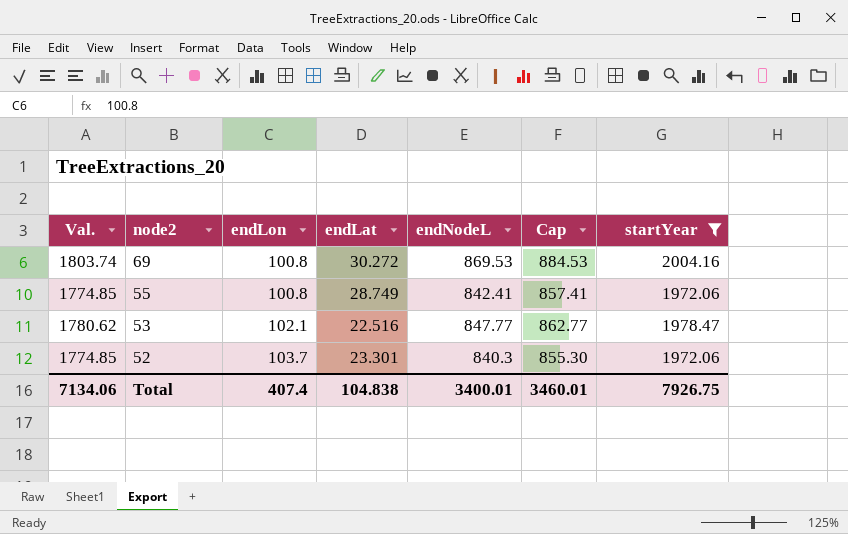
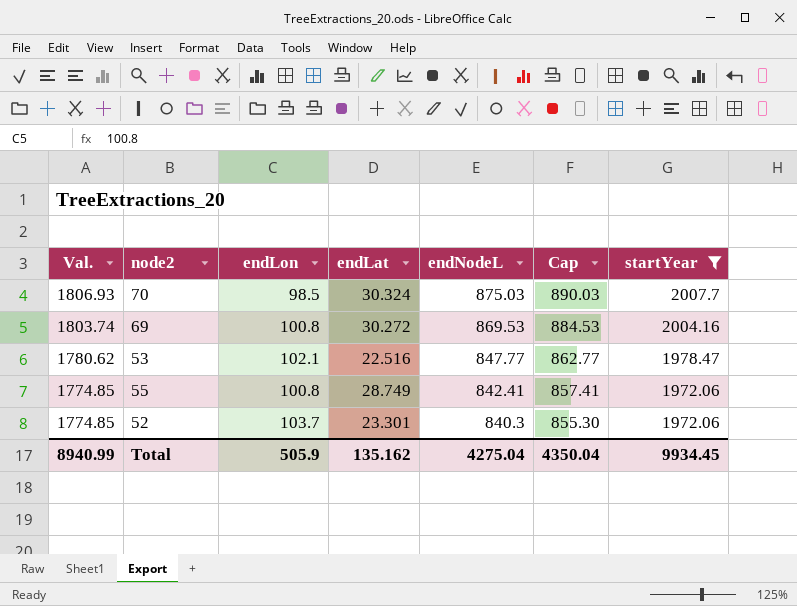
row order: node2 descending -> Val. descending
row 70: none -> 1806.93 | 98.5 | 30.324 | 875.03 | 890.03 | 2007.7
Total | Val.: 7134.06 -> 8940.99
Total | endLon: 407.4 -> 505.9
Total | endLat: 104.838 -> 135.162
Total | endNodeL: 3400.01 -> 4275.04
Total | Cap: 3460.01 -> 4350.04
Total | startYear: 7926.75 -> 9934.45

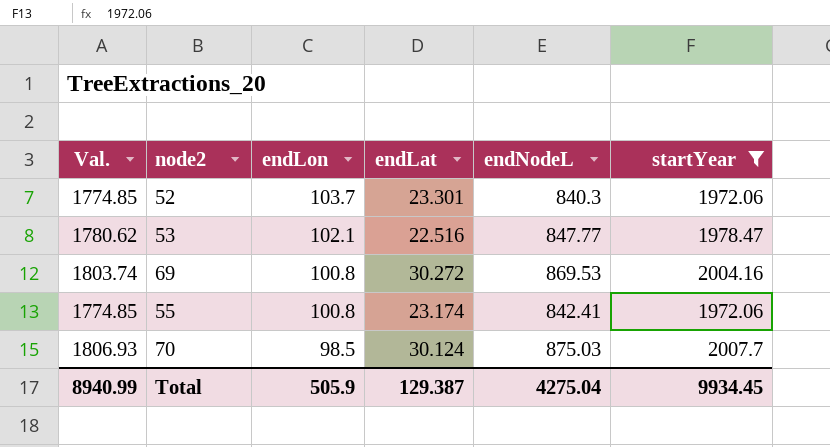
row order: Val. descending -> endLon descending
column Cap | formula: [endNodeL] + 15 -> none
55 | endLat: 28.749 -> 23.174
70 | endLat: 30.324 -> 30.124
Total | endLat: 135.162 -> 129.387

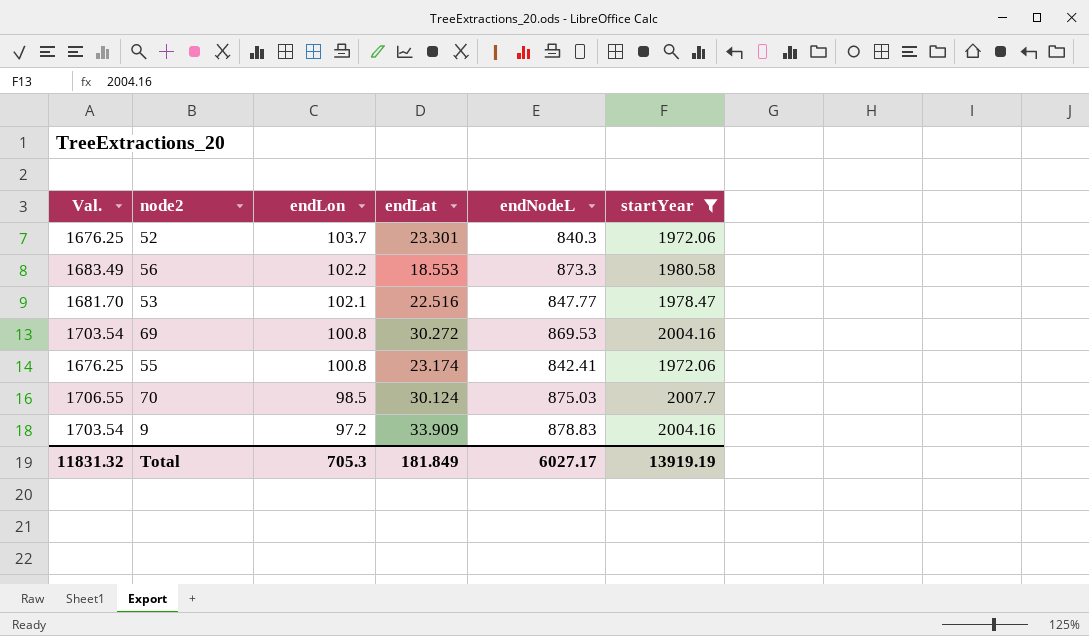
column Val. | formula: [startYear] * 0.9 -> [startYear] * 0.85
row 56: none -> 1683.49 | 102.2 | 18.553 | 873.3 | 1980.58
row 9: none -> 1703.54 | 97.2 | 33.909 | 878.83 | 2004.16
Total | Val.: 8940.99 -> 11831.32
Total | endLon: 505.9 -> 705.3
Total | endLat: 129.387 -> 181.849
Total | endNodeL: 4275.04 -> 6027.17
Total | startYear: 9934.45 -> 13919.19

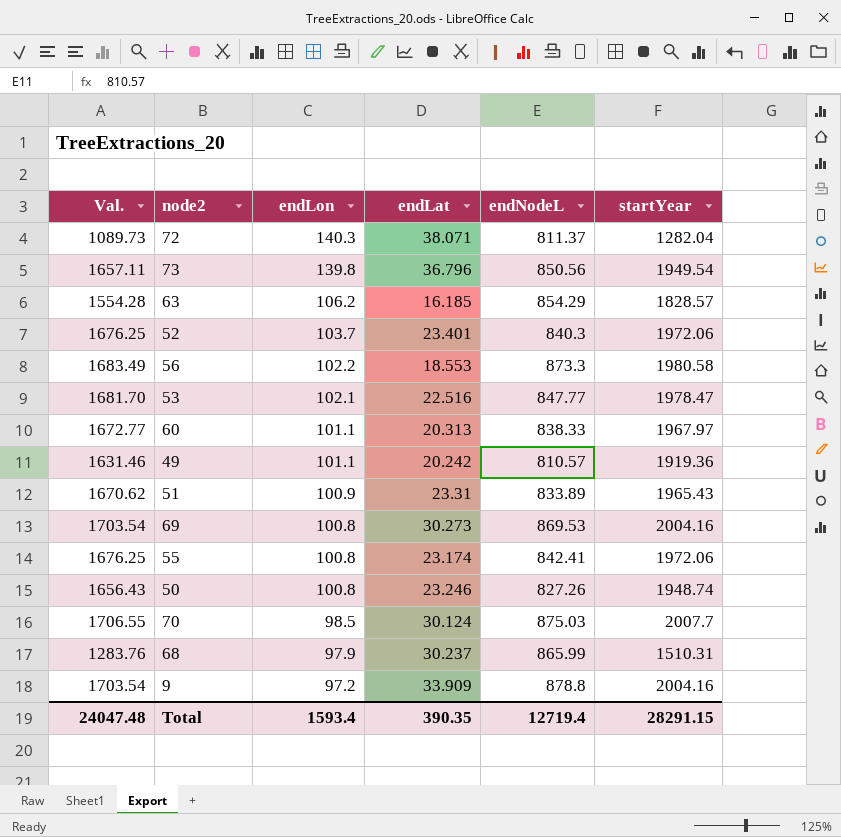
filter: startYear >= 1972.06 -> none
52 | endLat: 23.301 -> 23.401
69 | endLat: 30.272 -> 30.273
9 | endNodeL: 878.83 -> 878.8
Total | Val.: 11831.32 -> 24047.48
Total | endLon: 705.3 -> 1593.4
Total | endLat: 181.849 -> 390.35
Total | endNodeL: 6027.17 -> 12719.4
Total | startYear: 13919.19 -> 28291.15

